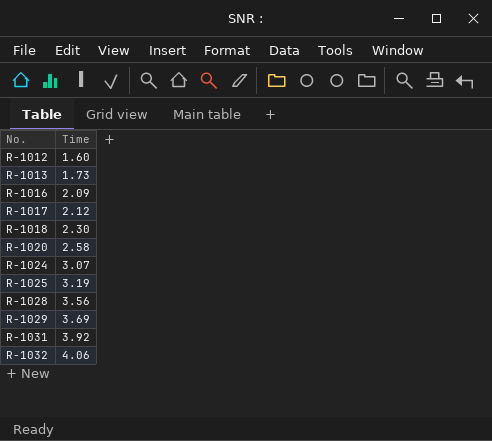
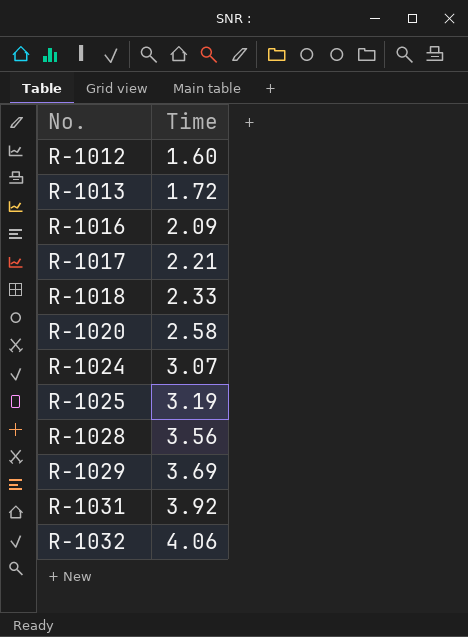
R-1013 | Time: 1.73 -> 1.72
R-1017 | Time: 2.12 -> 2.21
R-1018 | Time: 2.30 -> 2.33

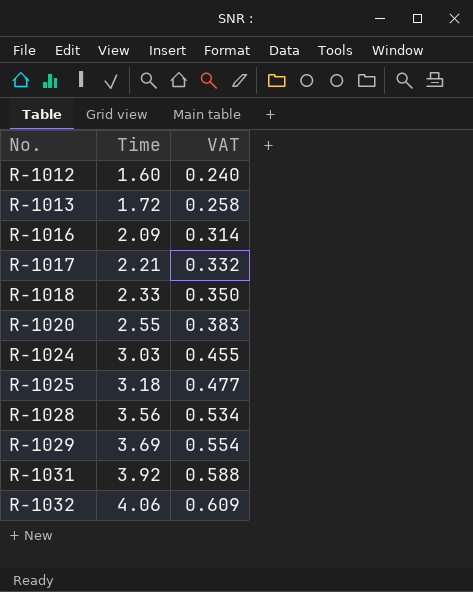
column VAT | formula: none -> [Time] * 0.15
R-1020 | Time: 2.58 -> 2.55
R-1024 | Time: 3.07 -> 3.03
R-1025 | Time: 3.19 -> 3.18

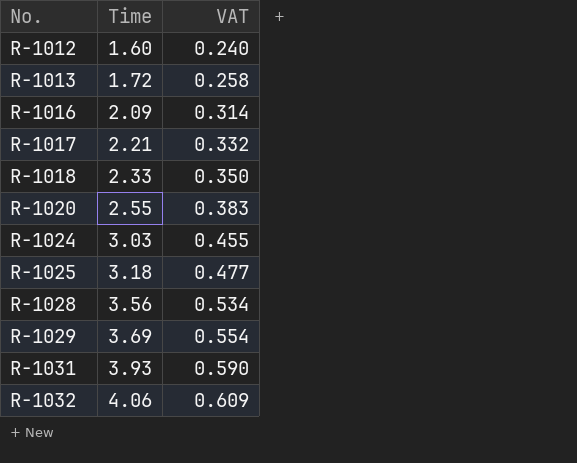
R-1031 | Time: 3.92 -> 3.93
R-1031 | VAT: 0.588 -> 0.590

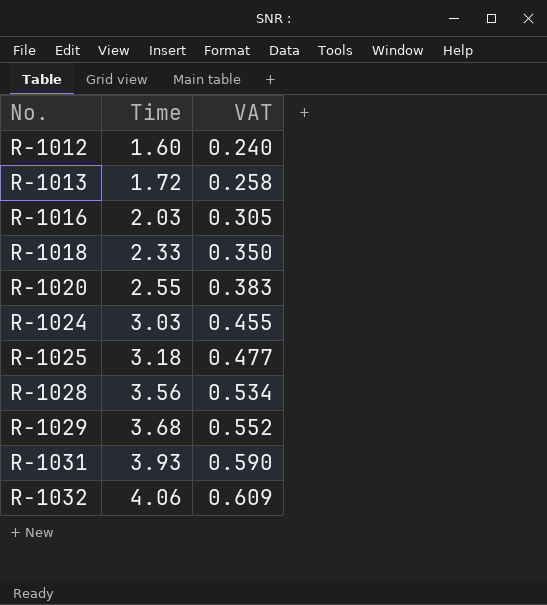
row R-1017: 2.21 | 0.332 -> none
R-1016 | Time: 2.09 -> 2.03
R-1016 | VAT: 0.314 -> 0.305
R-1029 | Time: 3.69 -> 3.68
R-1029 | VAT: 0.554 -> 0.552

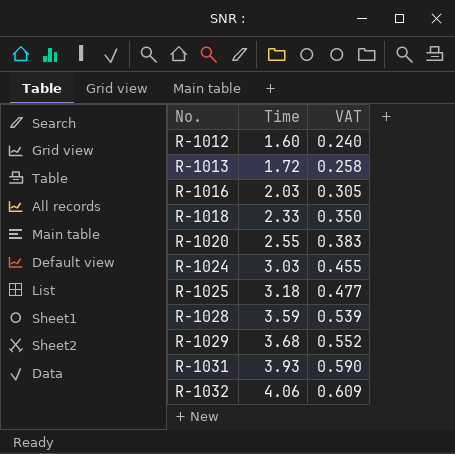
R-1028 | Time: 3.56 -> 3.59
R-1028 | VAT: 0.534 -> 0.539

